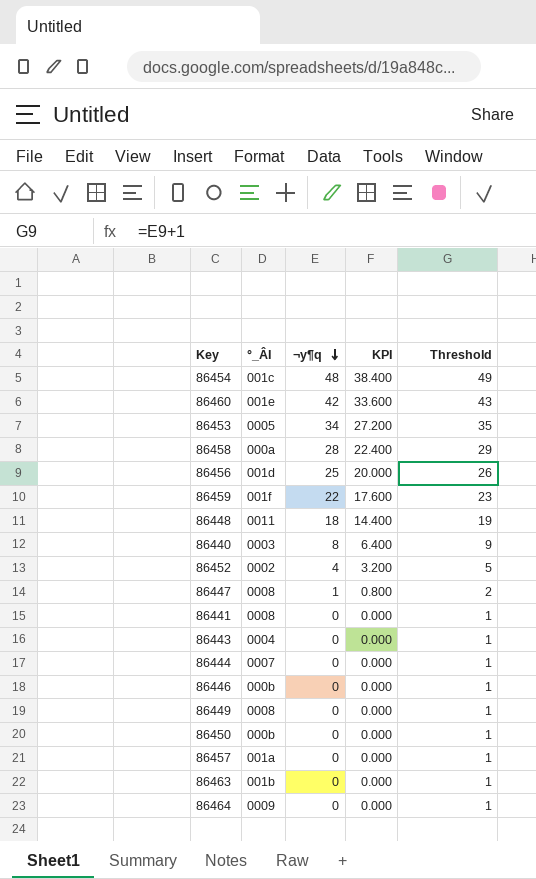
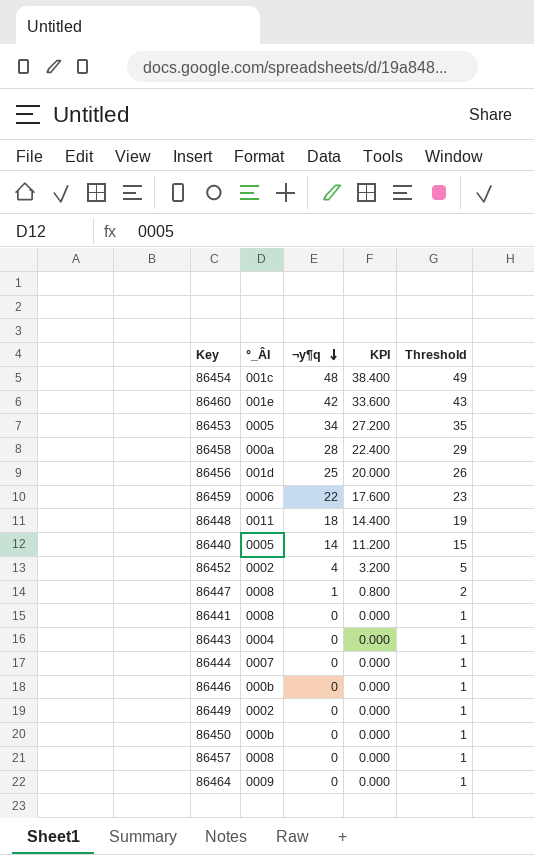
row 86463: 001b | 0 | 0.000 | 1 -> none
86459 | °_ÂI: 001f -> 0006
86440 | °_ÂI: 0003 -> 0005
86440 | ¬y¶q: 8 -> 14
86440 | KPI: 6.400 -> 11.200
86440 | Threshold: 9 -> 15
86449 | °_ÂI: 0008 -> 0002
86457 | °_ÂI: 001a -> 0008

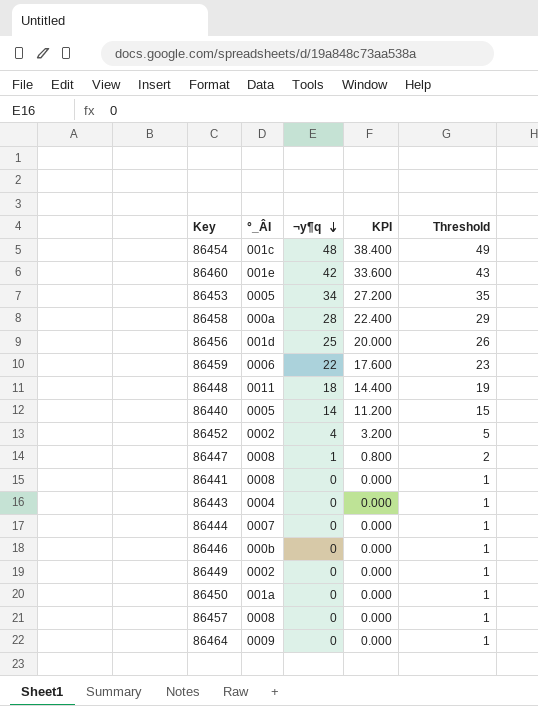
86450 | °_ÂI: 000b -> 001a

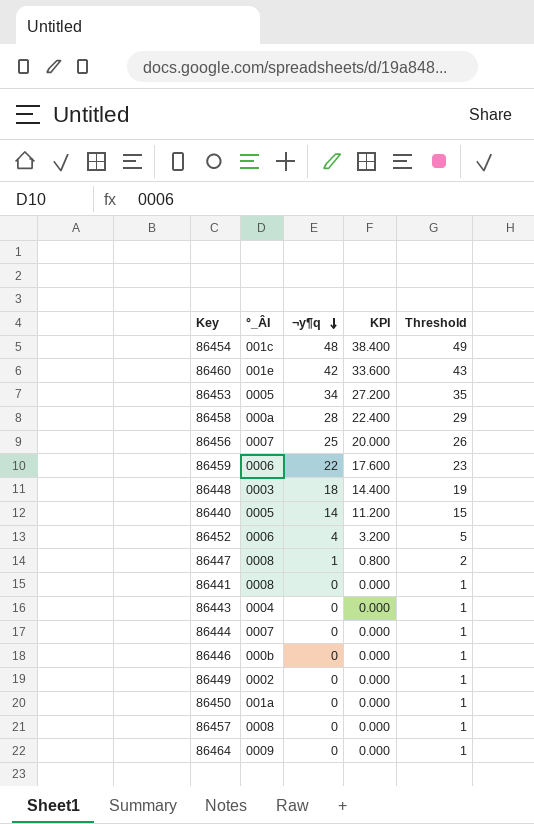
86456 | °_ÂI: 001d -> 0007
86448 | °_ÂI: 0011 -> 0003
86452 | °_ÂI: 0002 -> 0006

